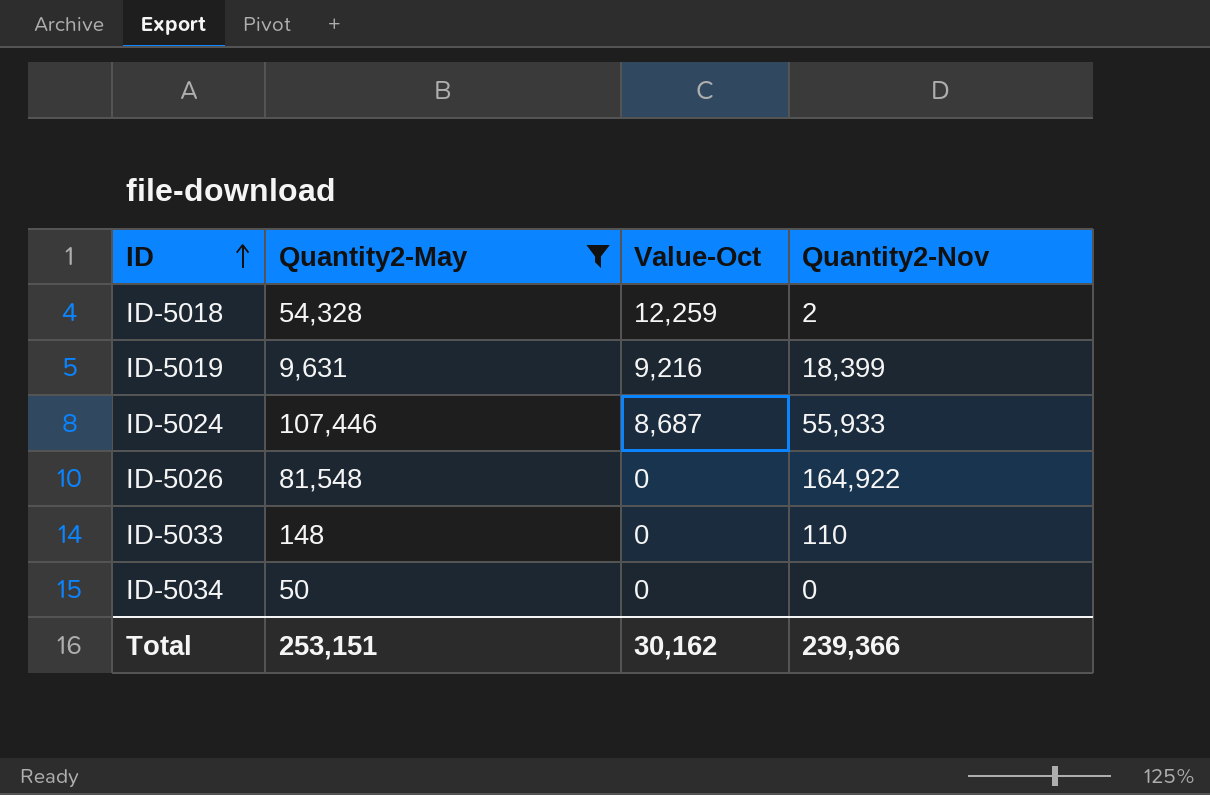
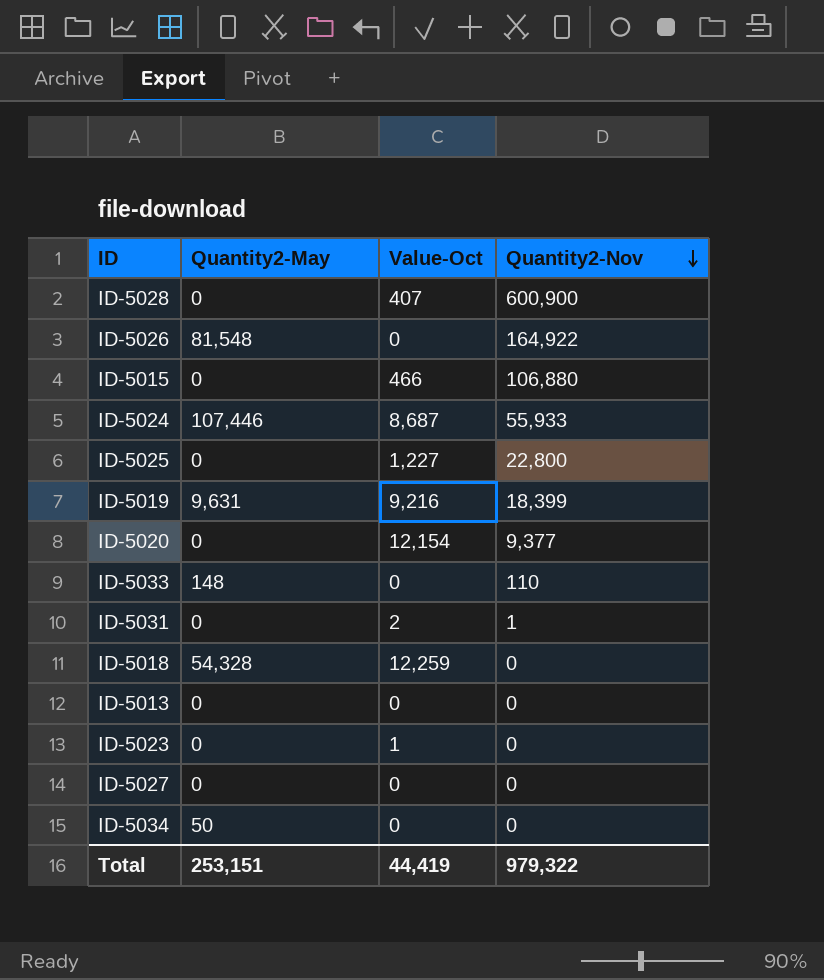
filter: Quantity2-May != 0 -> none
row order: ID ascending -> Quantity2-Nov descending
ID-5018 | Quantity2-Nov: 2 -> 0
Total | Value-Oct: 30,162 -> 44,419
Total | Quantity2-Nov: 239,366 -> 979,322

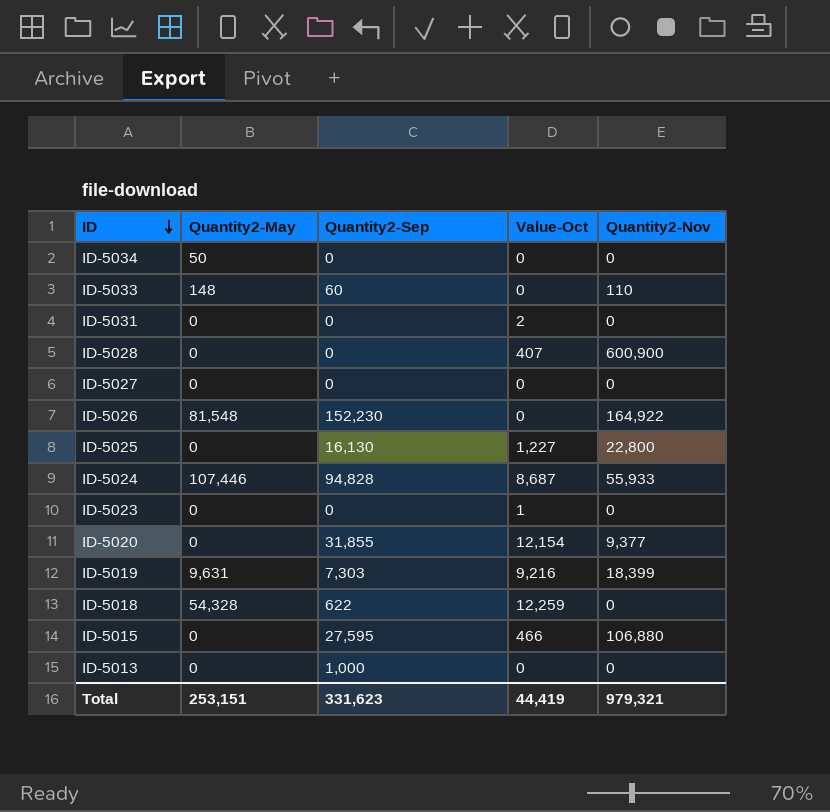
row order: Quantity2-Nov descending -> ID descending
column Quantity2-Sep | position: none -> 3
ID-5031 | Quantity2-Nov: 1 -> 0
Total | Quantity2-Nov: 979,322 -> 979,321

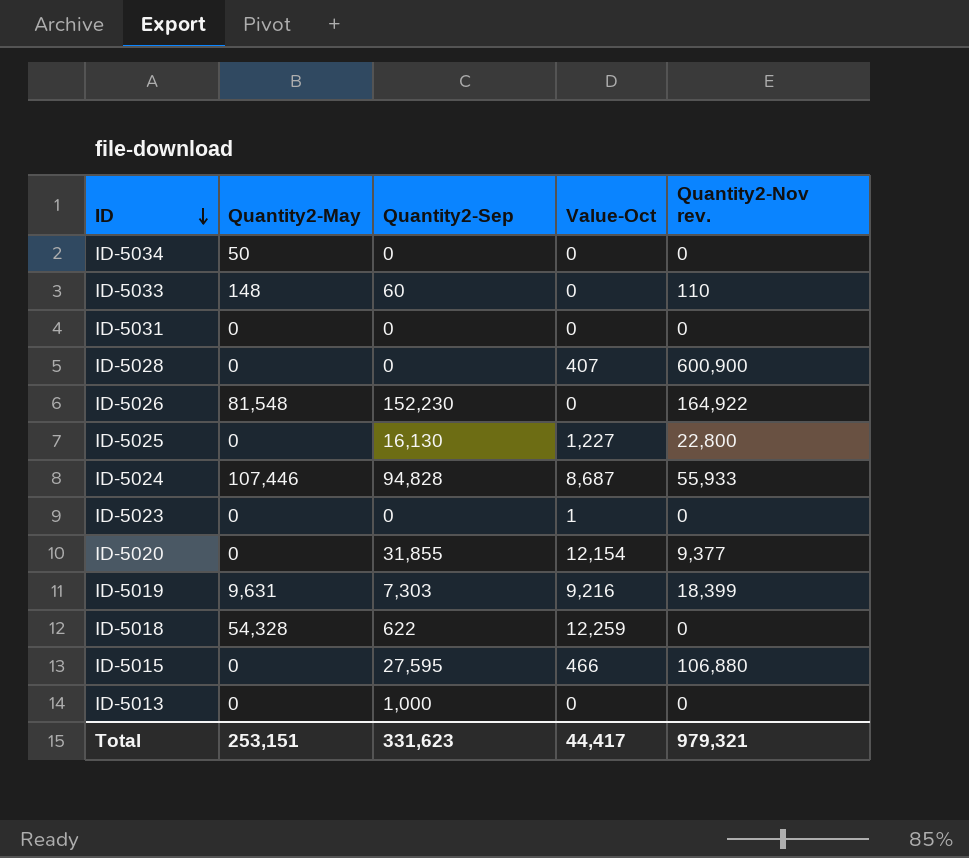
column name: Quantity2-Nov -> Quantity2-Nov rev.
row ID-5027: 0 | 0 | 0 | 0 -> none
ID-5031 | Value-Oct: 2 -> 0
Total | Value-Oct: 44,419 -> 44,417

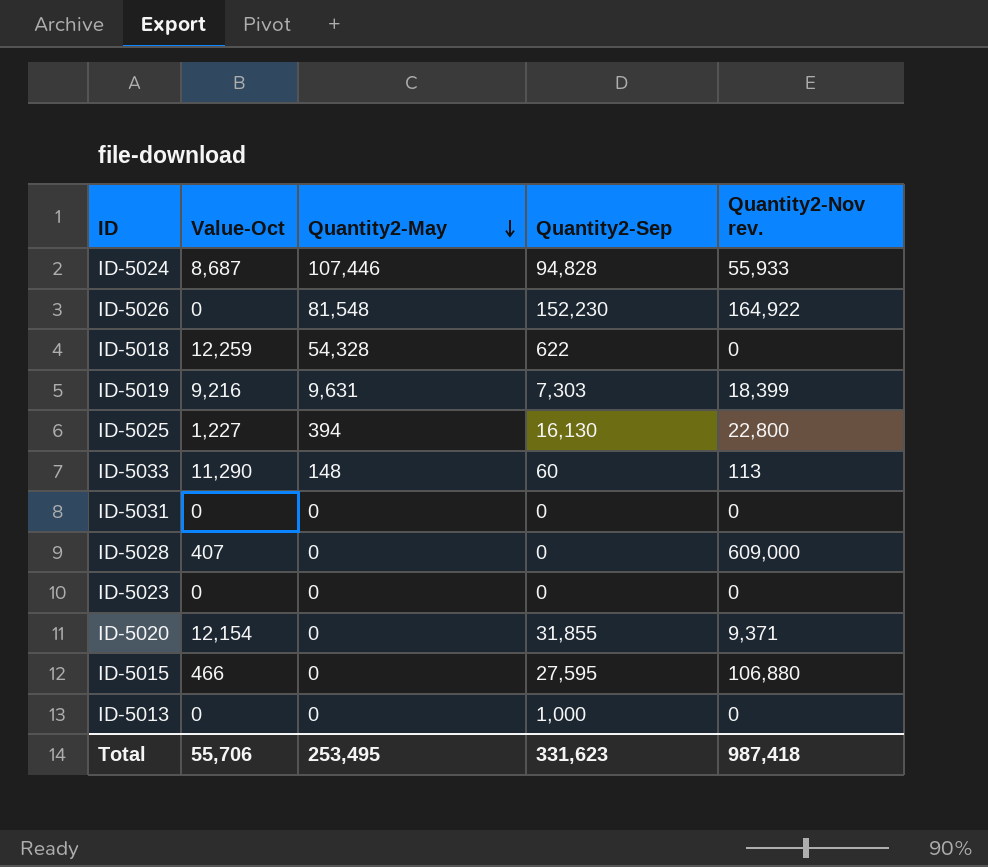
row order: ID descending -> Quantity2-May descending
column Value-Oct | position: 4 -> 2
row ID-5034: 50 | 0 | 0 | 0 -> none
ID-5025 | Quantity2-May: 0 -> 394
ID-5033 | Value-Oct: 0 -> 11,290
ID-5033 | Quantity2-Nov rev.: 110 -> 113
ID-5028 | Quantity2-Nov rev.: 600,900 -> 609,000
ID-5023 | Value-Oct: 1 -> 0
ID-5020 | Quantity2-Nov rev.: 9,377 -> 9,371
Total | Value-Oct: 44,417 -> 55,706
Total | Quantity2-May: 253,151 -> 253,495
Total | Quantity2-Nov rev.: 979,321 -> 987,418

